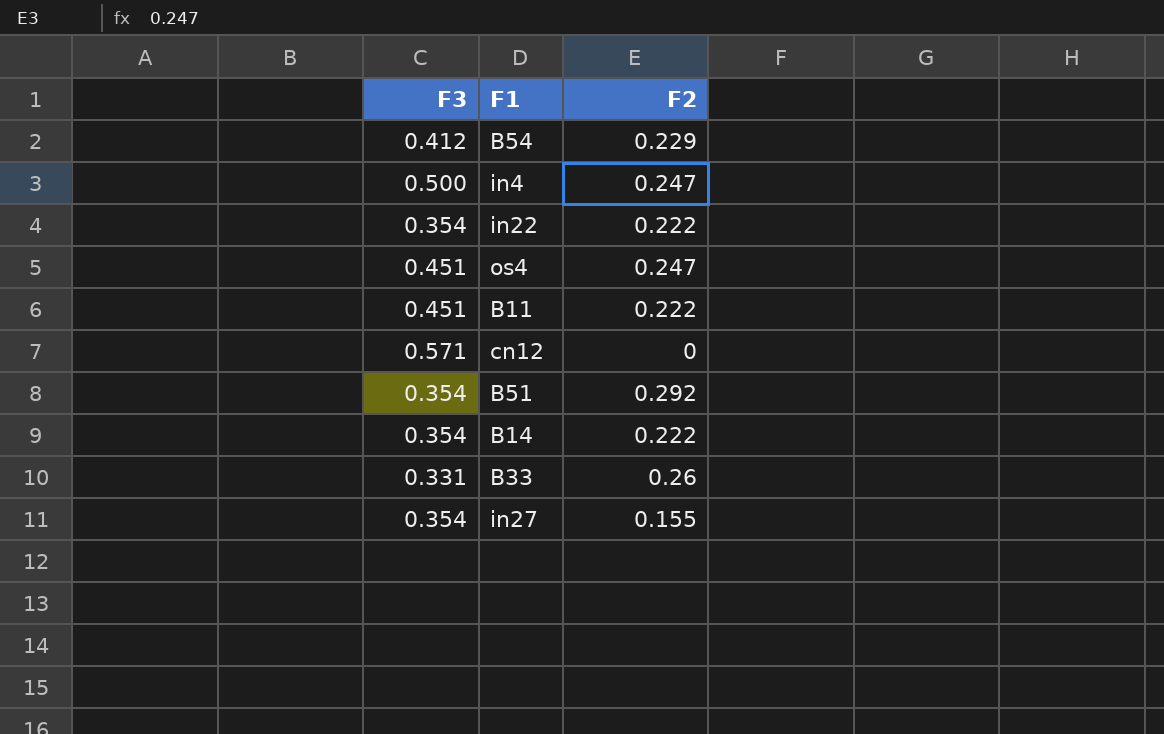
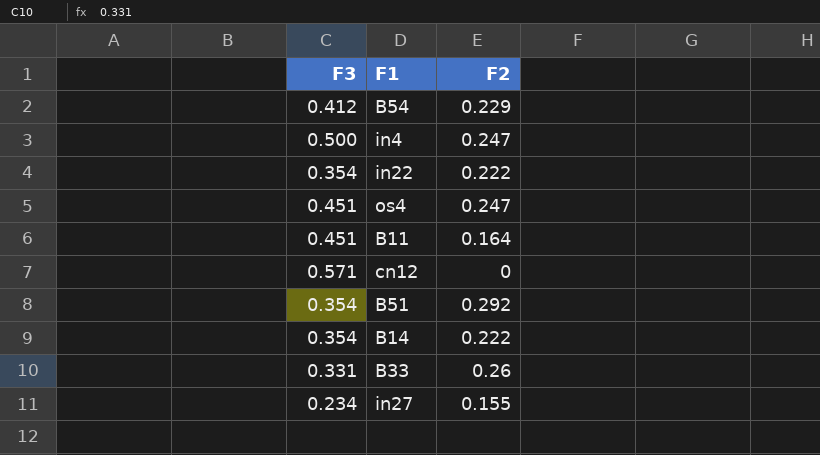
B11 | F2: 0.222 -> 0.164
in27 | F3: 0.354 -> 0.234

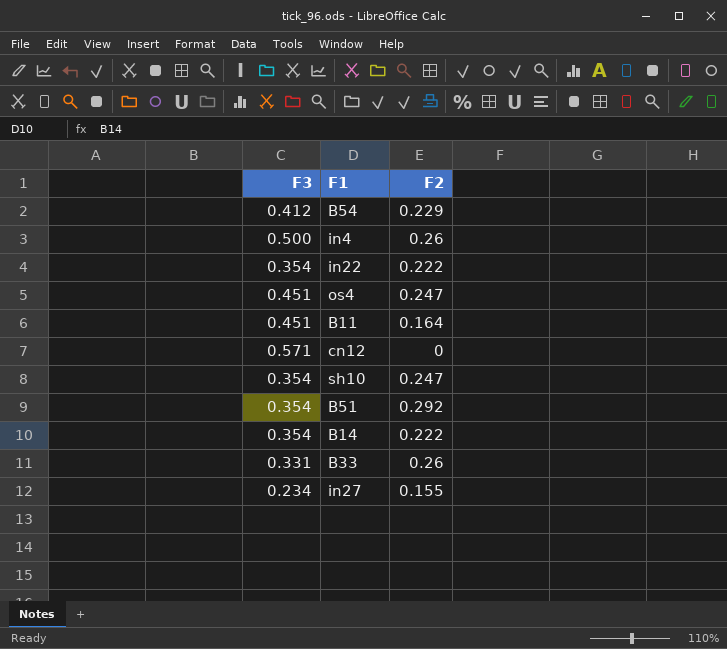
in4 | F2: 0.247 -> 0.26
row sh10: none -> 0.354 | 0.247

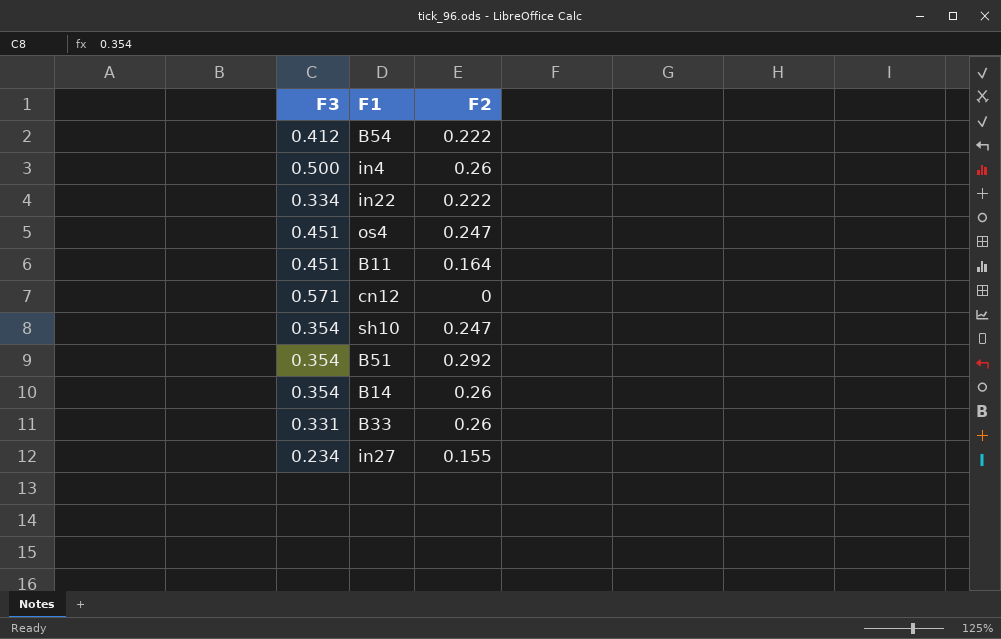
B54 | F2: 0.229 -> 0.222
in22 | F3: 0.354 -> 0.334
B14 | F2: 0.222 -> 0.26

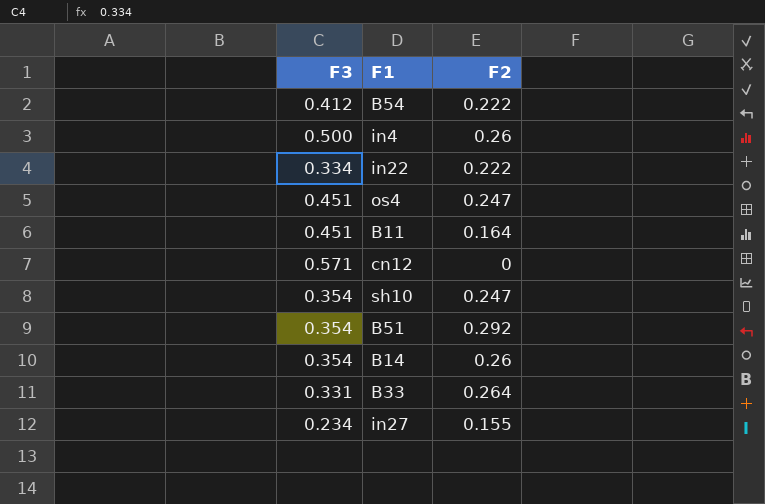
B33 | F2: 0.26 -> 0.264

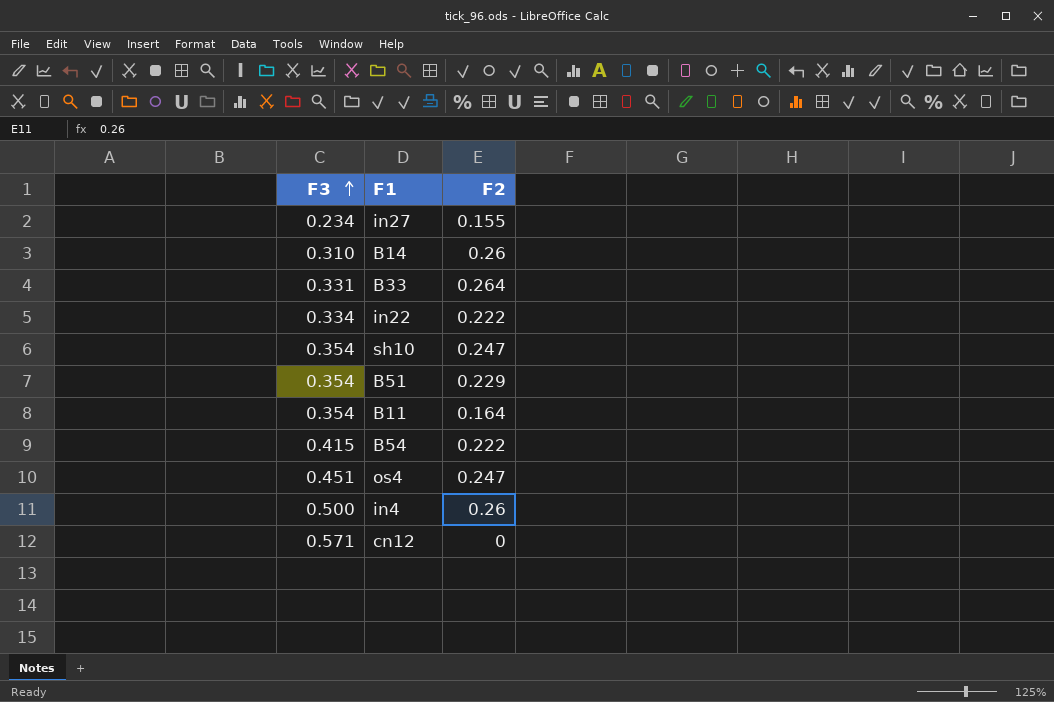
row order: none -> F3 ascending
B14 | F3: 0.354 -> 0.310
B51 | F2: 0.292 -> 0.229
B11 | F3: 0.451 -> 0.354
B54 | F3: 0.412 -> 0.415

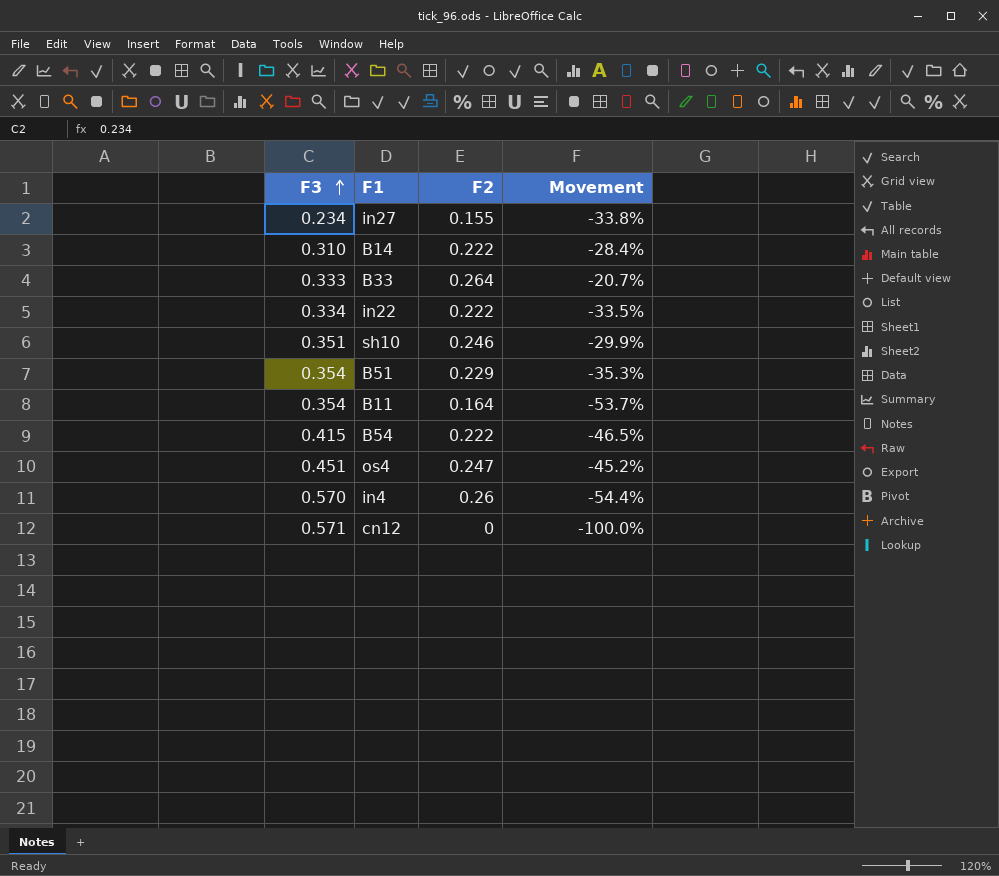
column Movement | formula: none -> ([F2] - [F3]) / [F3]
B14 | F2: 0.26 -> 0.222
B33 | F3: 0.331 -> 0.333
sh10 | F3: 0.354 -> 0.351
sh10 | F2: 0.247 -> 0.246
in4 | F3: 0.500 -> 0.570

